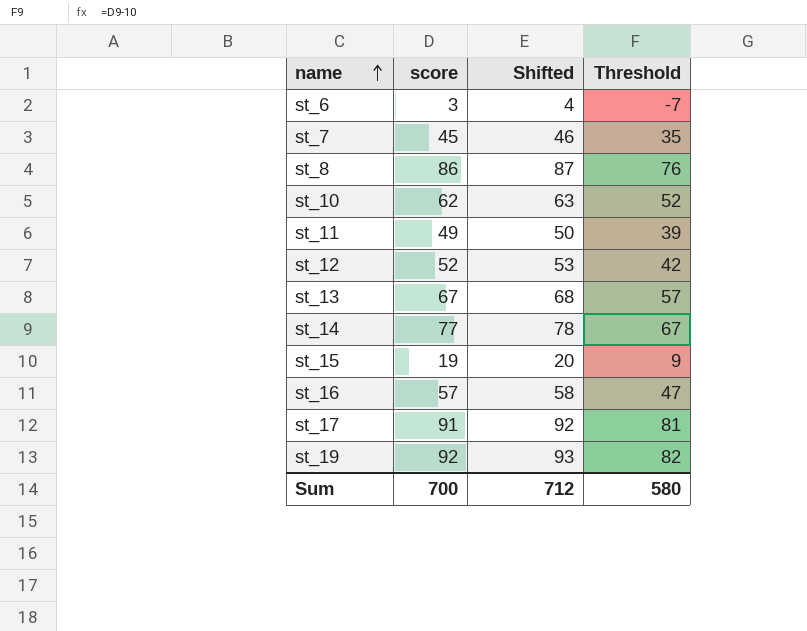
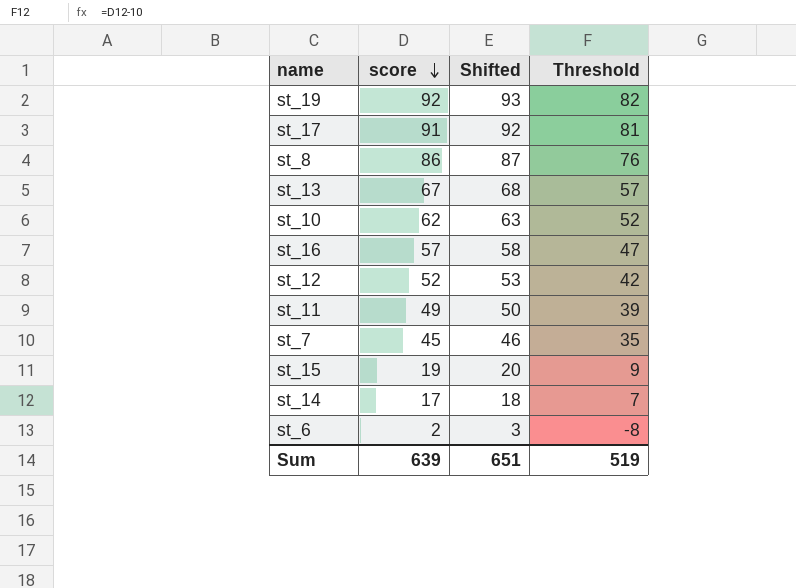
row order: name ascending -> score descending
st_14 | score: 77 -> 17
st_14 | Shifted: 78 -> 18
st_14 | Threshold: 67 -> 7
st_6 | score: 3 -> 2
st_6 | Shifted: 4 -> 3
st_6 | Threshold: -7 -> -8
Sum | score: 700 -> 639
Sum | Shifted: 712 -> 651
Sum | Threshold: 580 -> 519

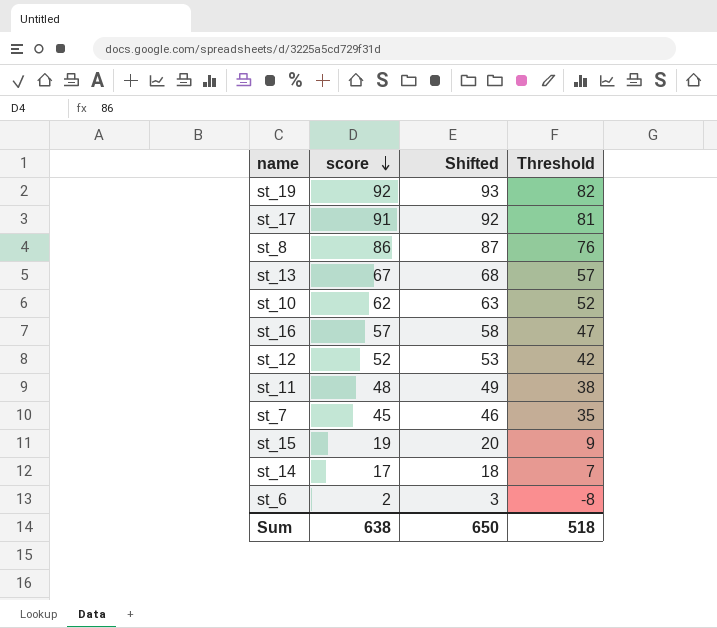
st_11 | score: 49 -> 48
st_11 | Shifted: 50 -> 49
st_11 | Threshold: 39 -> 38
Sum | score: 639 -> 638
Sum | Shifted: 651 -> 650
Sum | Threshold: 519 -> 518

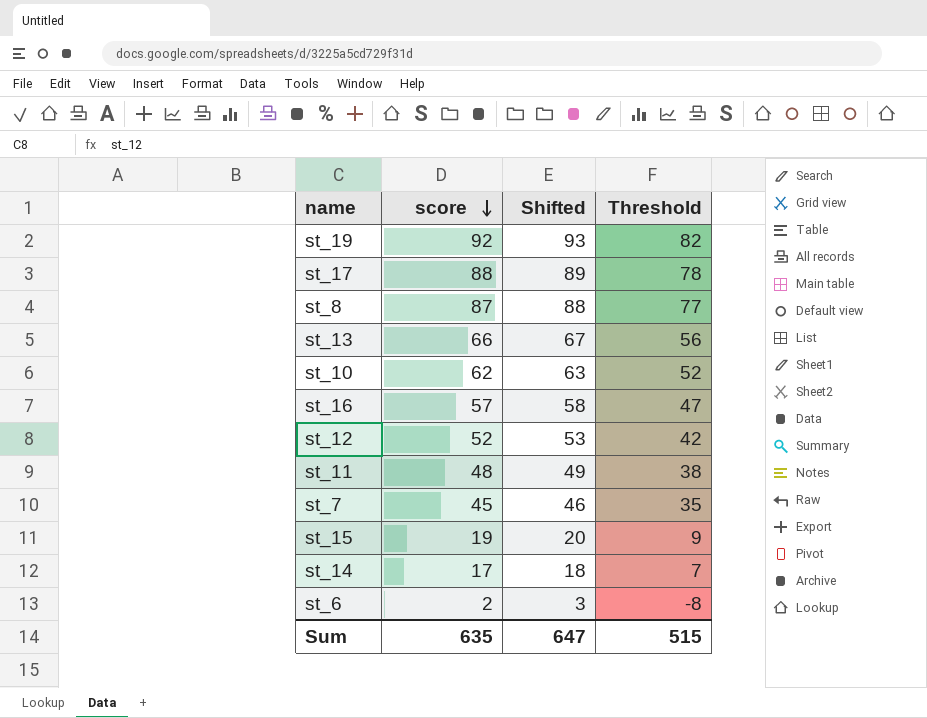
st_17 | score: 91 -> 88
st_17 | Shifted: 92 -> 89
st_17 | Threshold: 81 -> 78
st_8 | score: 86 -> 87
st_8 | Shifted: 87 -> 88
st_8 | Threshold: 76 -> 77
st_13 | score: 67 -> 66
st_13 | Shifted: 68 -> 67
st_13 | Threshold: 57 -> 56
Sum | score: 638 -> 635
Sum | Shifted: 650 -> 647
Sum | Threshold: 518 -> 515

